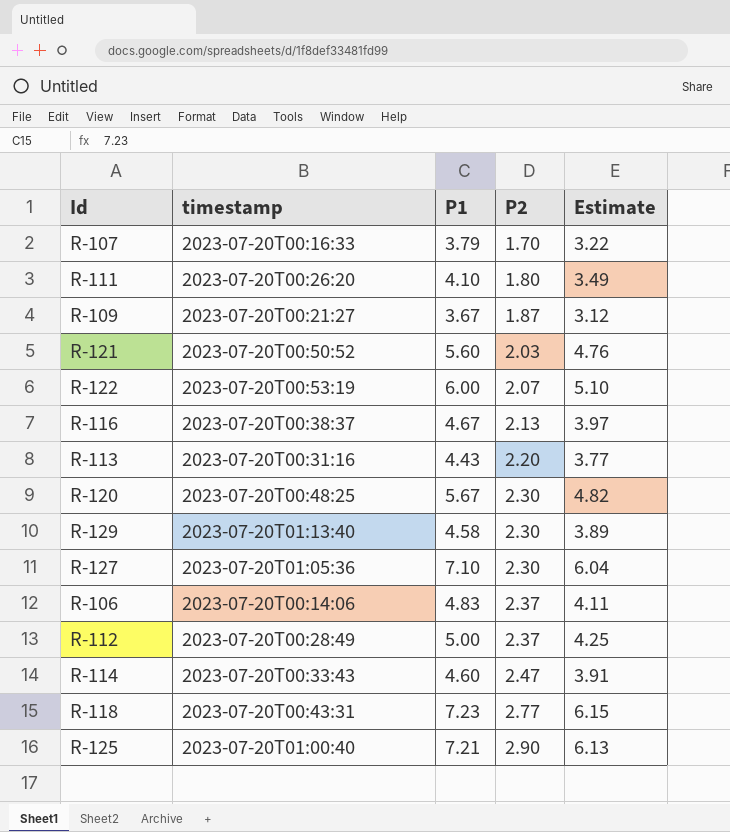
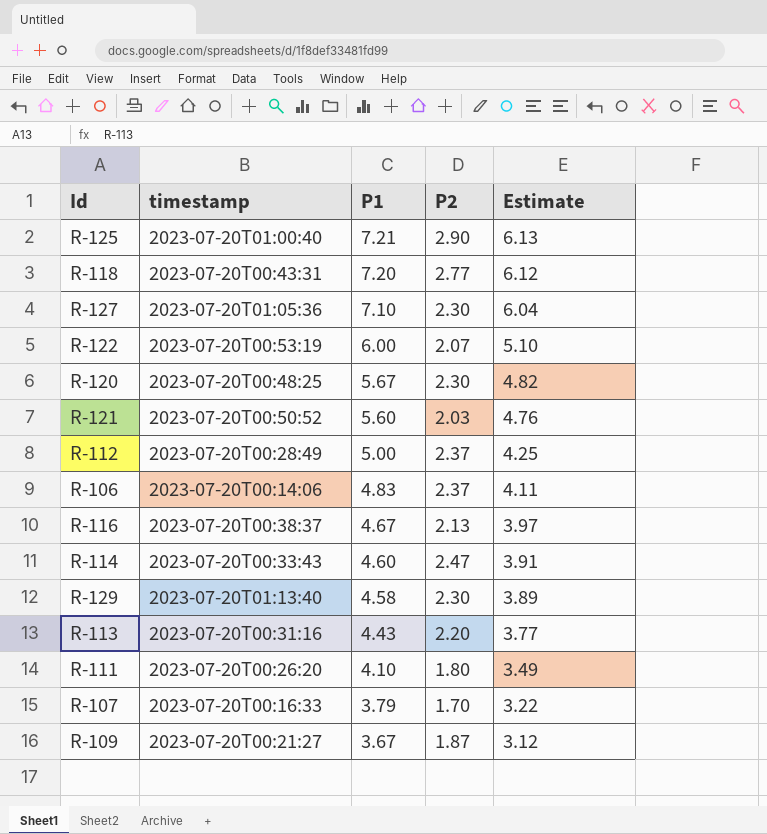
row order: P2 ascending -> P1 descending
R-118 | P1: 7.23 -> 7.20
R-118 | Estimate: 6.15 -> 6.12

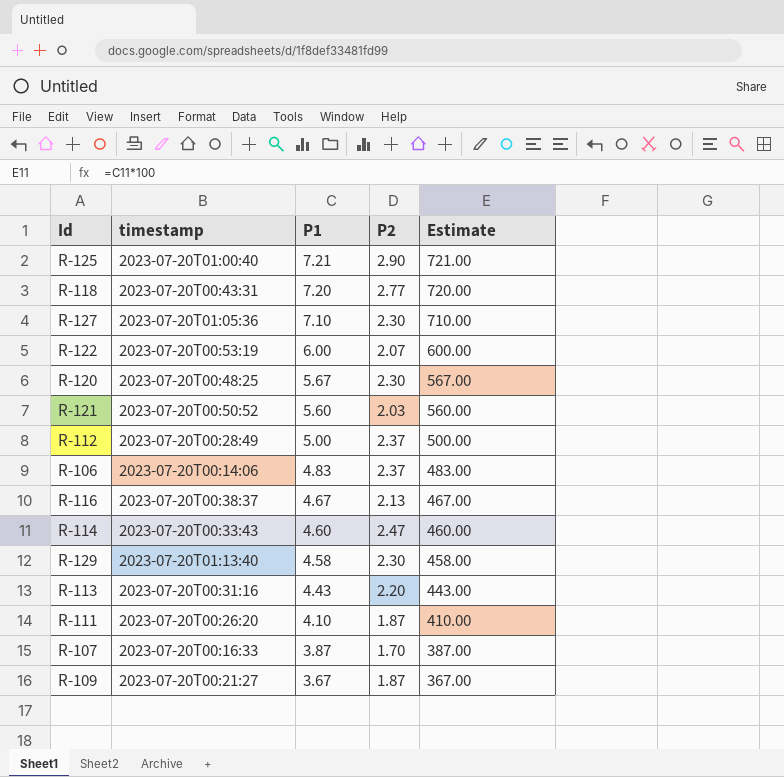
column Estimate | formula: [P1] * 0.85 -> [P1] * 100
R-111 | P2: 1.80 -> 1.87
R-107 | P1: 3.79 -> 3.87

